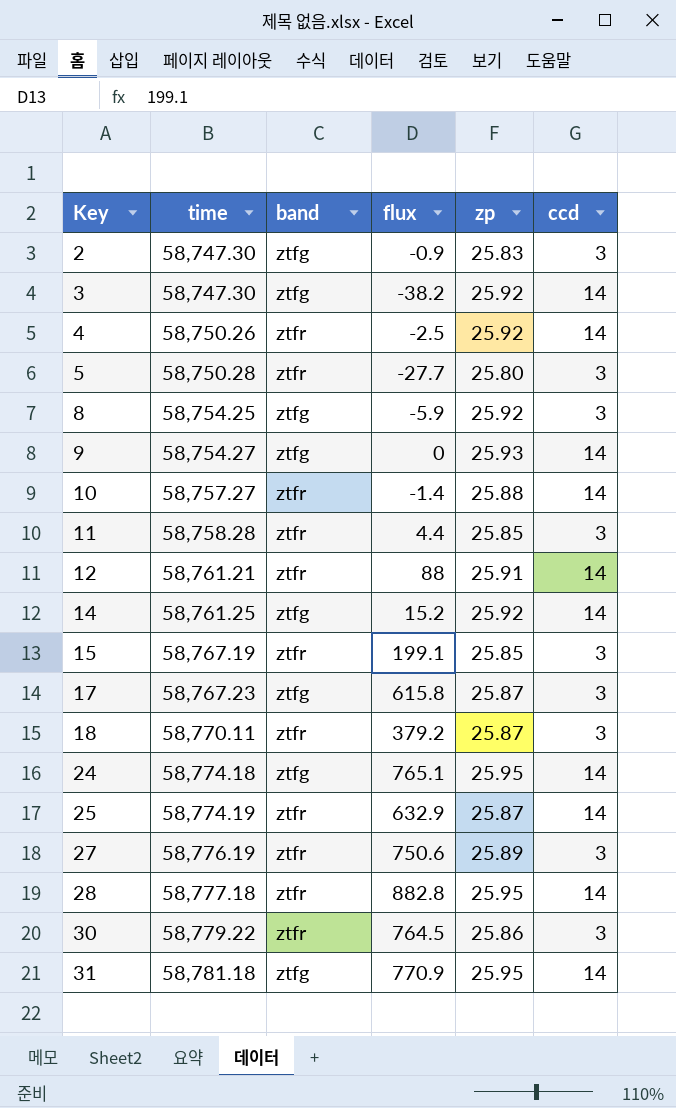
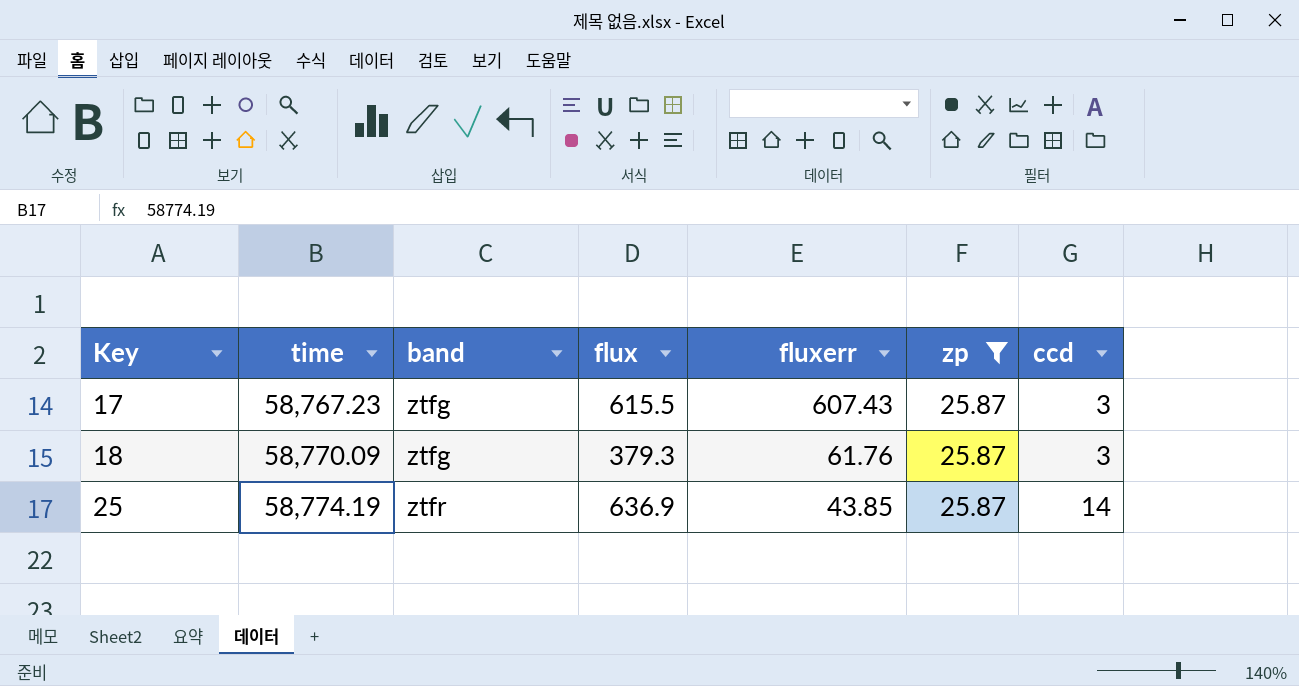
filter: none -> zp = 25.87
column fluxerr | position: none -> 5
17 | flux: 615.8 -> 615.5
18 | time: 58,770.11 -> 58,770.09
18 | band: ztfr -> ztfg
18 | flux: 379.2 -> 379.3
25 | flux: 632.9 -> 636.9

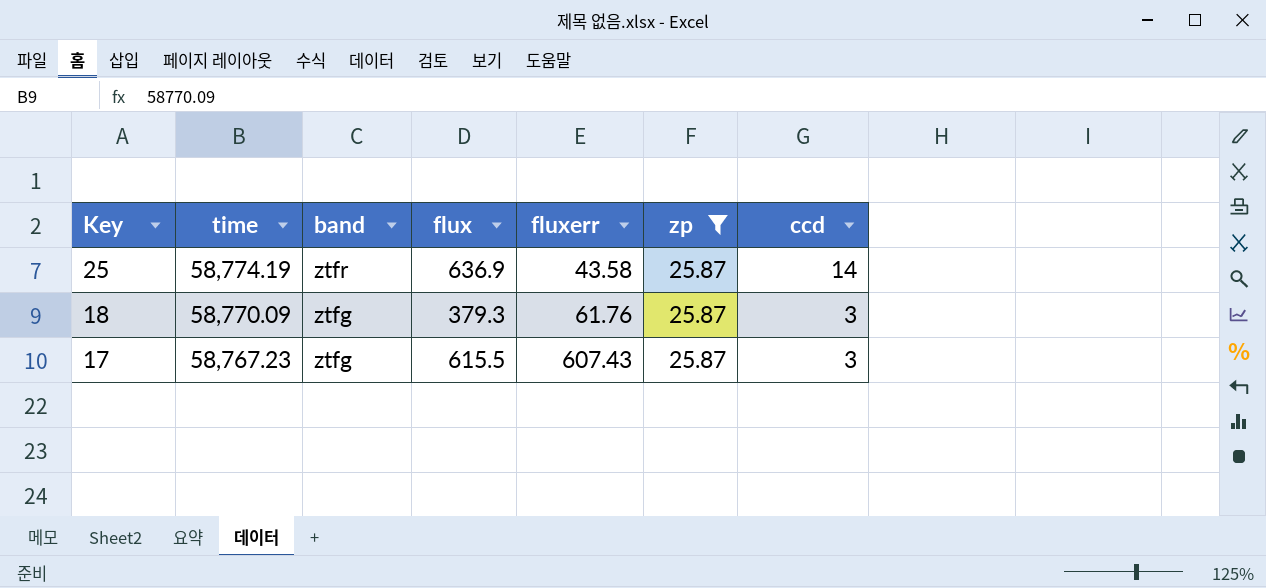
row order: Key ascending -> Key descending
25 | fluxerr: 43.85 -> 43.58

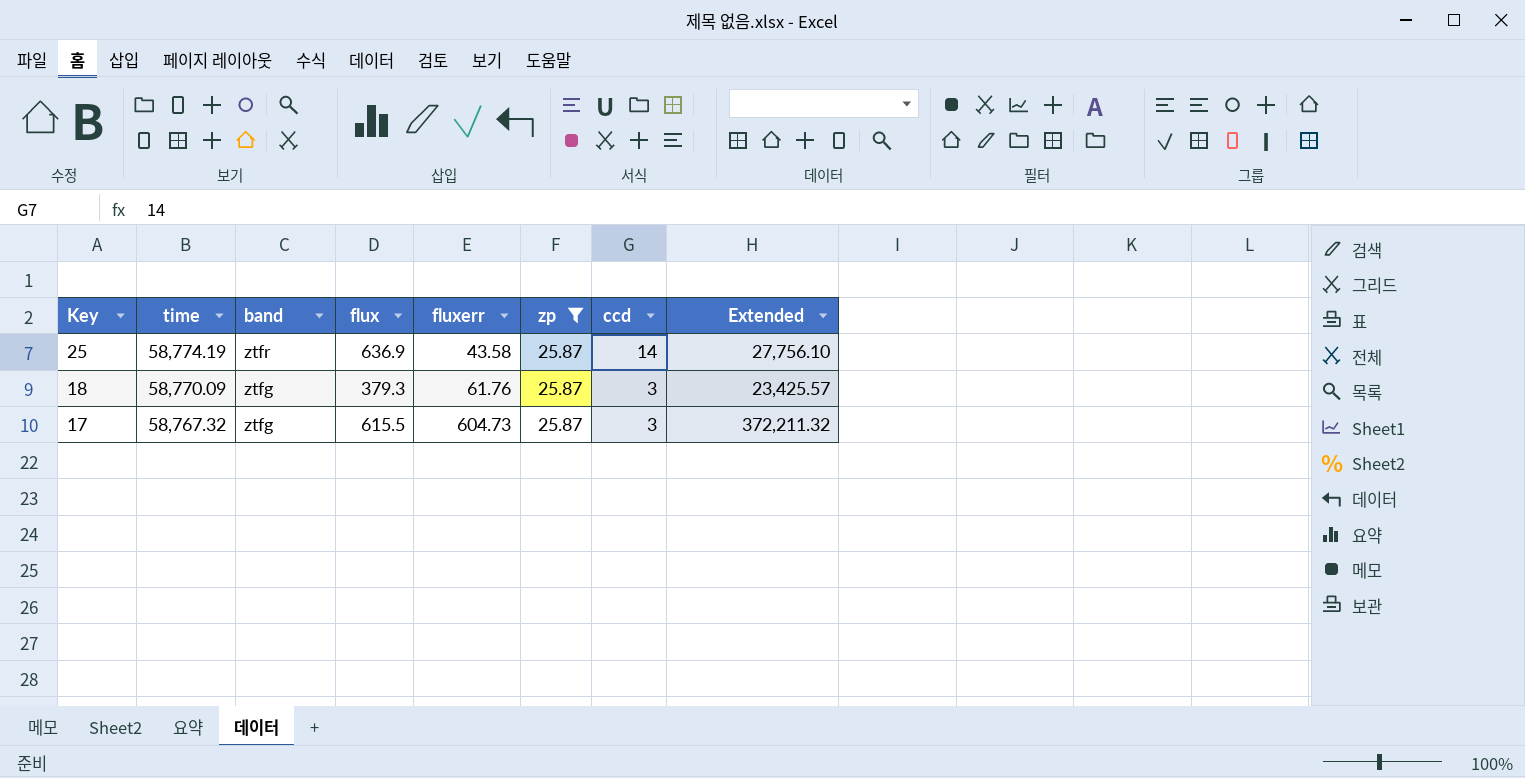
column Extended | formula: none -> [flux] * [fluxerr]
17 | time: 58,767.23 -> 58,767.32
17 | fluxerr: 607.43 -> 604.73

